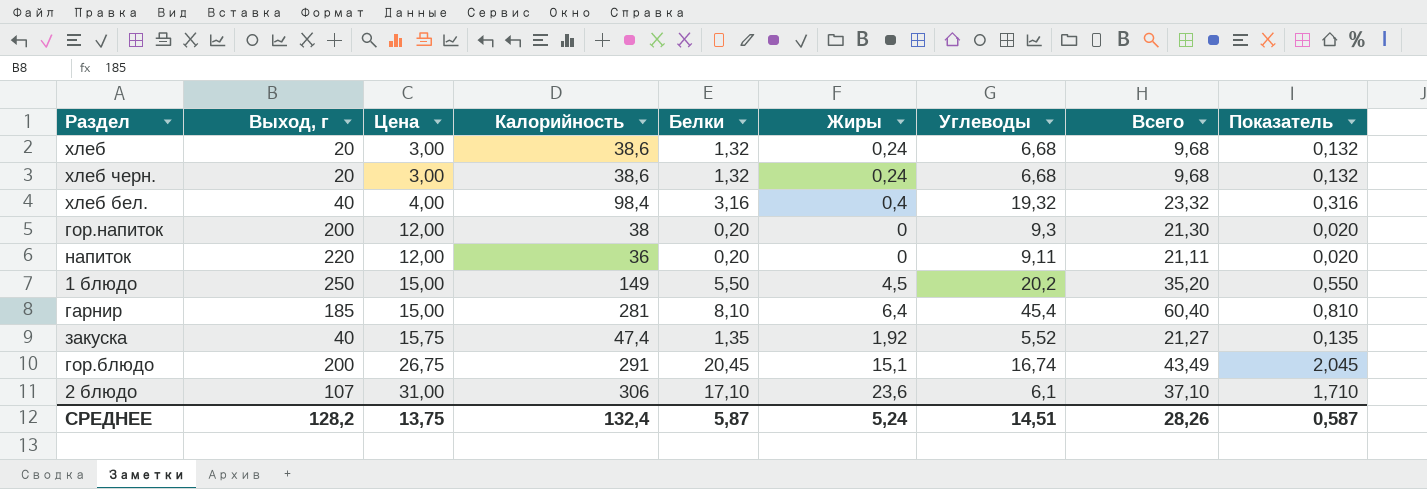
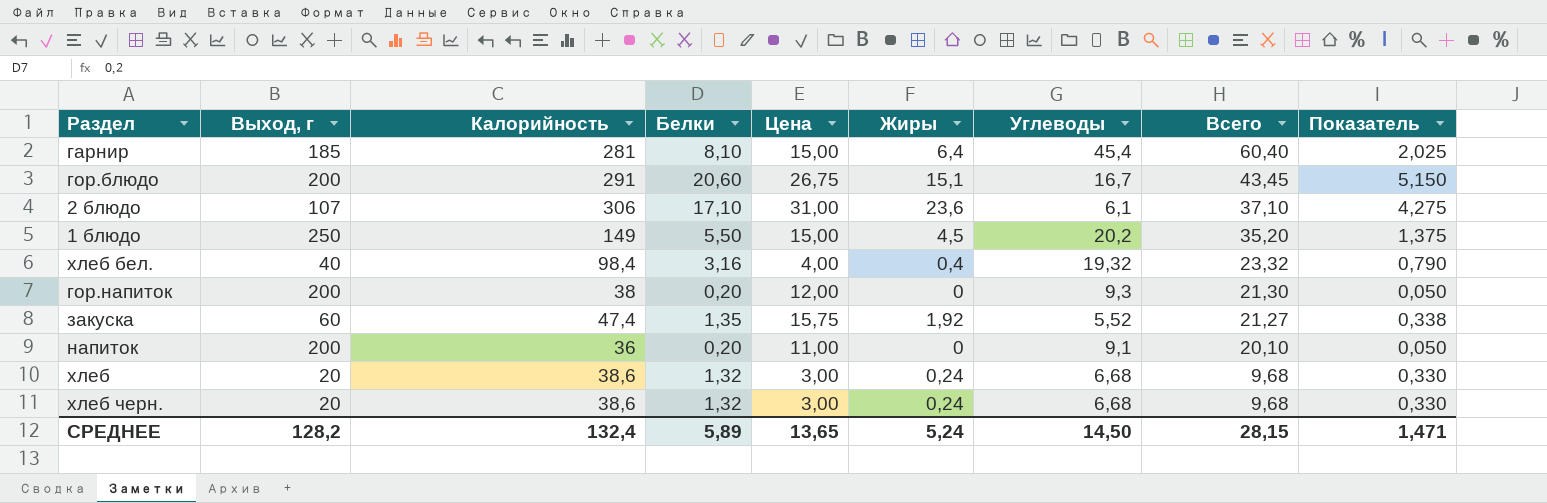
row order: Цена ascending -> Всего descending
column Цена | position: 3 -> 5
column Показатель | formula: [Белки] * 0,1 -> [Белки] * 0,25
гор.блюдо | Белки: 20,45 -> 20,60
гор.блюдо | Углеводы: 16,74 -> 16,7
гор.блюдо | Всего: 43,49 -> 43,45
закуска | Выход, г: 40 -> 60
напиток | Выход, г: 220 -> 200
напиток | Цена: 12,00 -> 11,00
напиток | Углеводы: 9,11 -> 9,1
напиток | Всего: 21,11 -> 20,10
СРЕДНЕЕ | Белки: 5,87 -> 5,89
СРЕДНЕЕ | Цена: 13,75 -> 13,65
СРЕДНЕЕ | Углеводы: 14,51 -> 14,50
СРЕДНЕЕ | Всего: 28,26 -> 28,15
СРЕДНЕЕ | Показатель: 0,587 -> 1,471

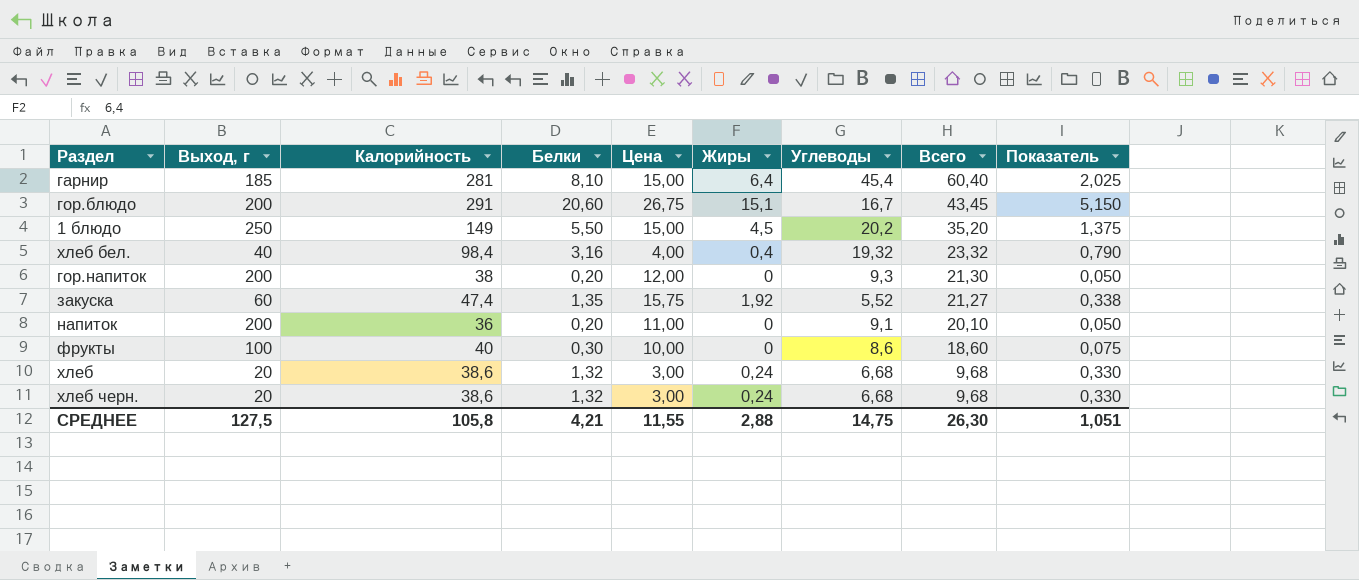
row 2 блюдо: 107 | 306 | 17,10 | 31,00 | 23,6 | 6,1 | 37,10 | 4,275 -> none
row фрукты: none -> 100 | 40 | 0,30 | 10,00 | 0 | 8,6 | 18,60 | 0,075
СРЕДНЕЕ | Выход, г: 128,2 -> 127,5
СРЕДНЕЕ | Калорийность: 132,4 -> 105,8
СРЕДНЕЕ | Белки: 5,89 -> 4,21
СРЕДНЕЕ | Цена: 13,65 -> 11,55
СРЕДНЕЕ | Жиры: 5,24 -> 2,88
СРЕДНЕЕ | Углеводы: 14,50 -> 14,75
СРЕДНЕЕ | Всего: 28,15 -> 26,30
СРЕДНЕЕ | Показатель: 1,471 -> 1,051

